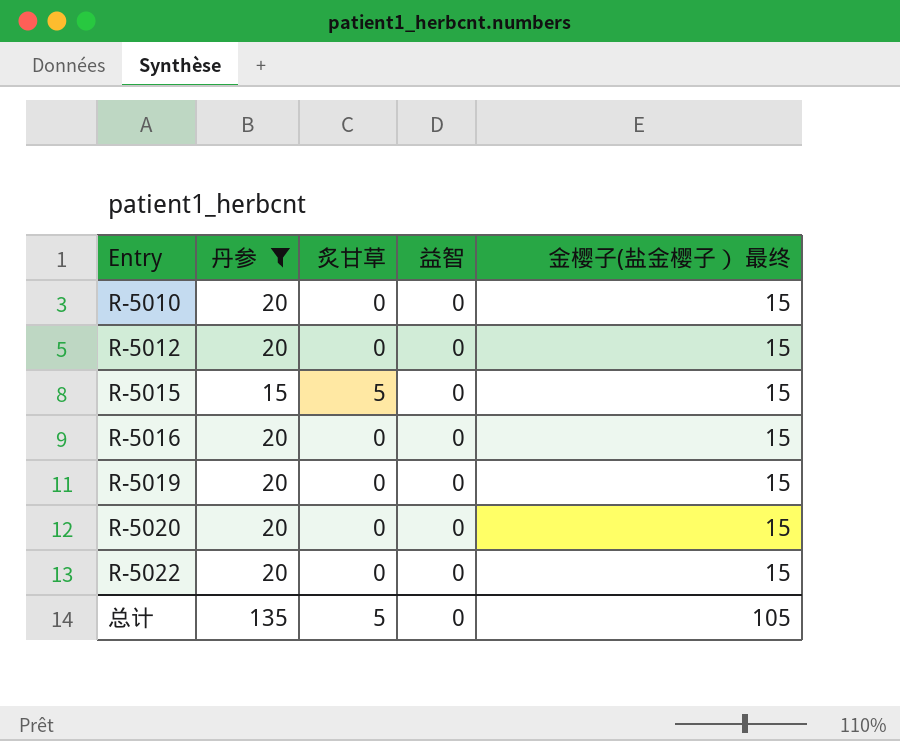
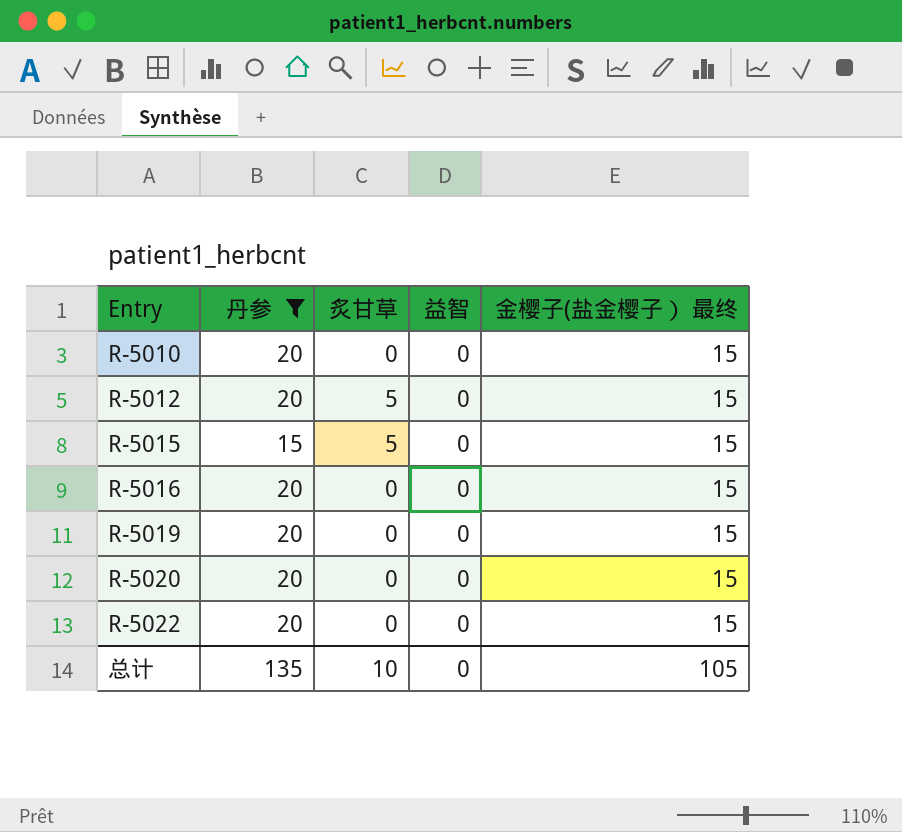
R-5012 | 炙甘草: 0 -> 5
总计 | 炙甘草: 5 -> 10

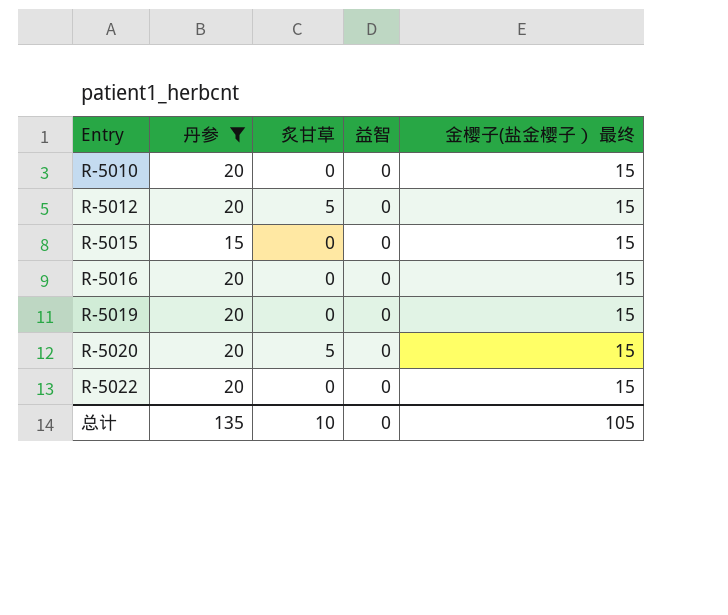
R-5015 | 炙甘草: 5 -> 0
R-5020 | 炙甘草: 0 -> 5

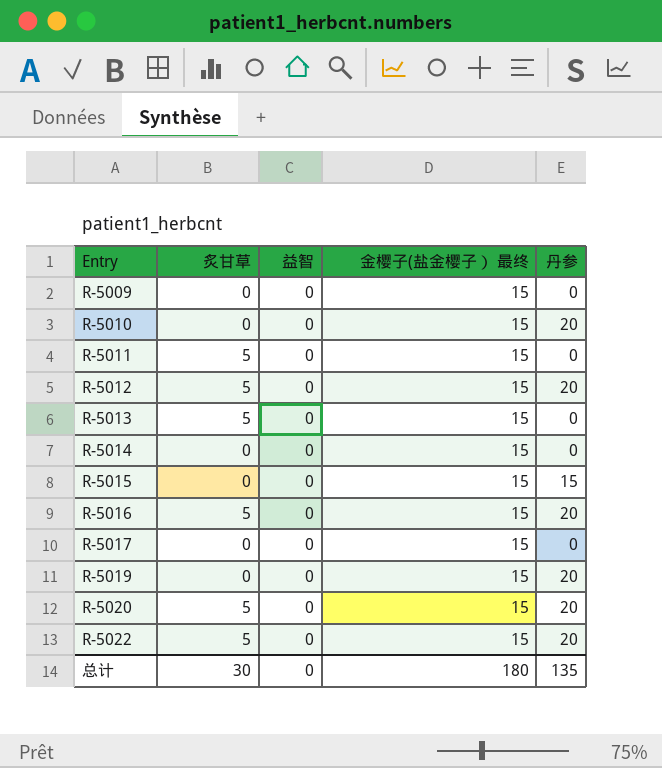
filter: 丹参 != 0 -> none
column 丹参 | position: 2 -> 5
R-5016 | 炙甘草: 0 -> 5
R-5022 | 炙甘草: 0 -> 5
总计 | 炙甘草: 10 -> 30
总计 | 金樱子(盐金樱子） 最终: 105 -> 180

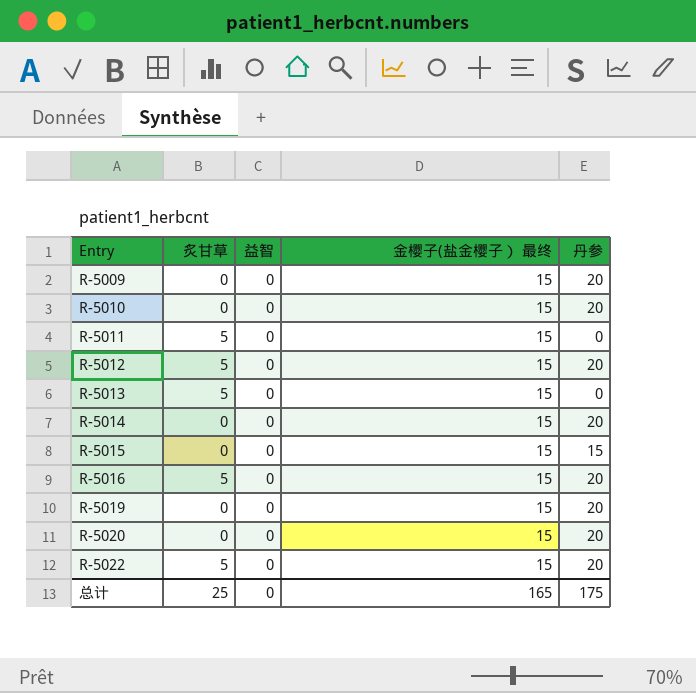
row R-5017: 0 | 0 | 15 | 0 -> none
R-5009 | 丹参: 0 -> 20
R-5014 | 丹参: 0 -> 20
R-5020 | 炙甘草: 5 -> 0
总计 | 炙甘草: 30 -> 25
总计 | 金樱子(盐金樱子） 最终: 180 -> 165
总计 | 丹参: 135 -> 175

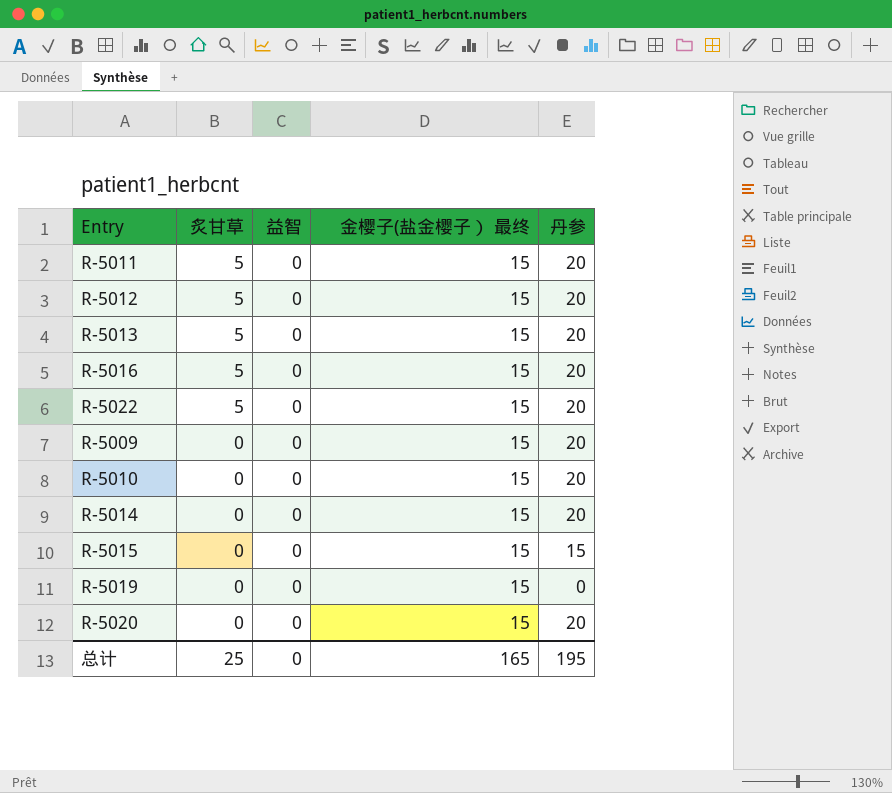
row order: Entry ascending -> 炙甘草 descending
R-5011 | 丹参: 0 -> 20
R-5013 | 丹参: 0 -> 20
R-5019 | 丹参: 20 -> 0
总计 | 丹参: 175 -> 195

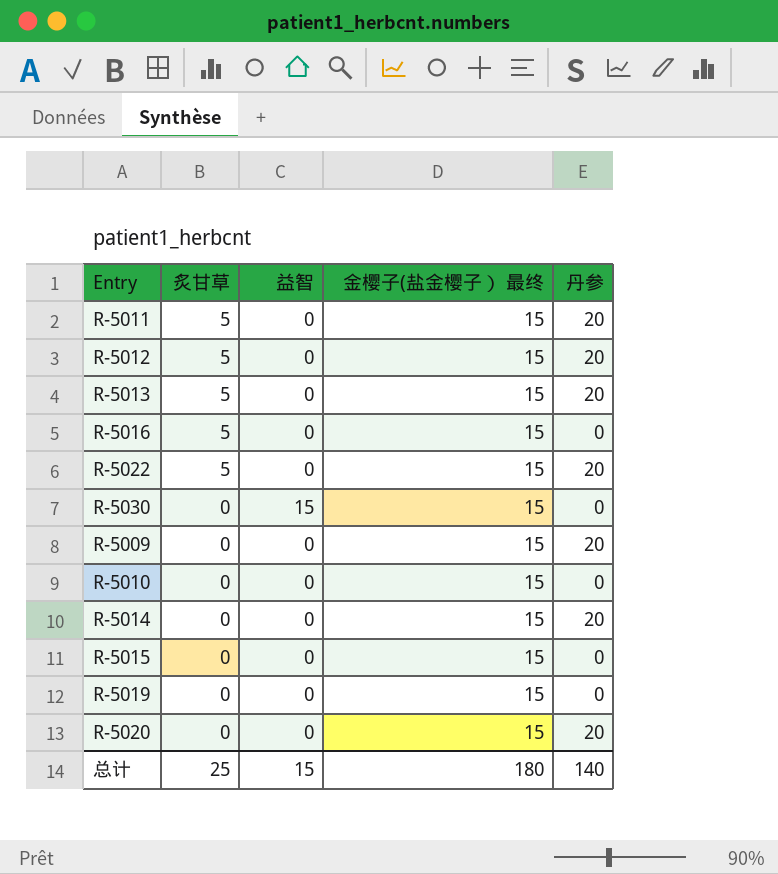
R-5016 | 丹参: 20 -> 0
row R-5030: none -> 0 | 15 | 15 | 0
R-5010 | 丹参: 20 -> 0
R-5015 | 丹参: 15 -> 0
总计 | 益智: 0 -> 15
总计 | 金樱子(盐金樱子） 最终: 165 -> 180
总计 | 丹参: 195 -> 140

